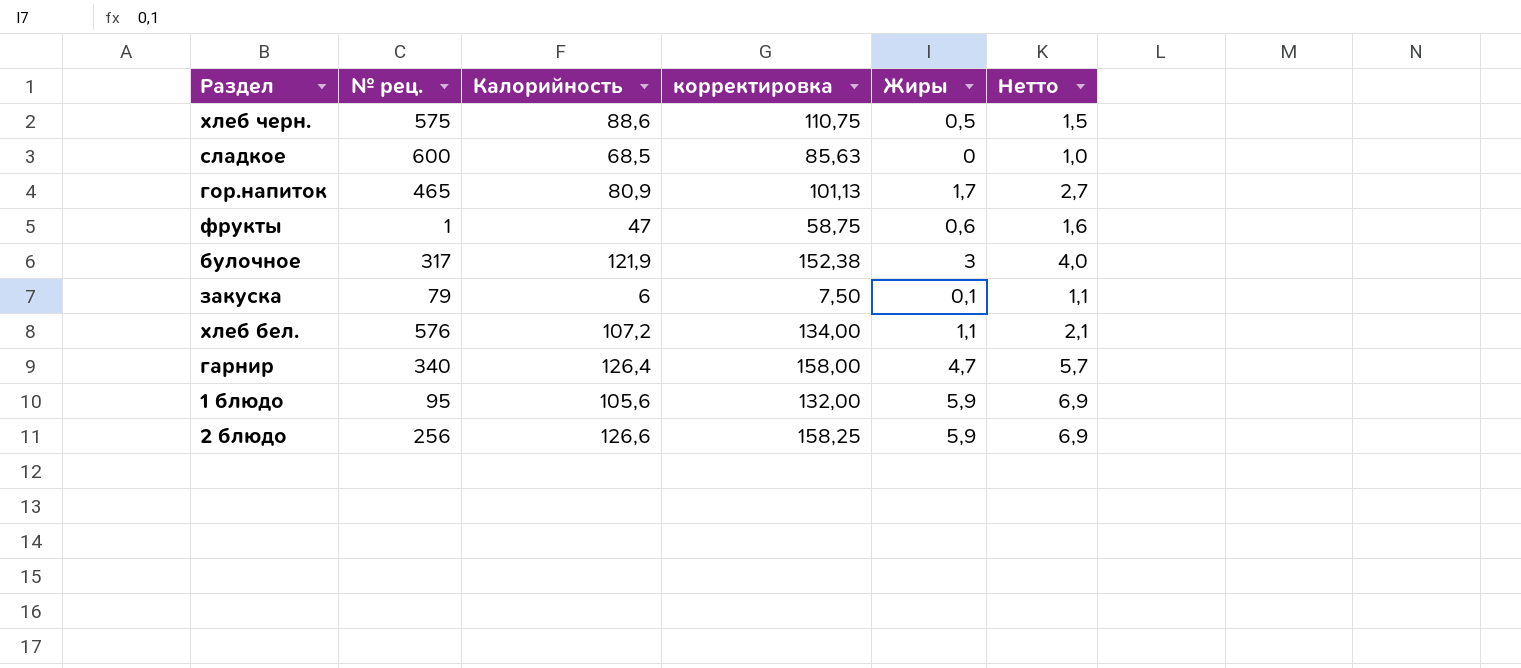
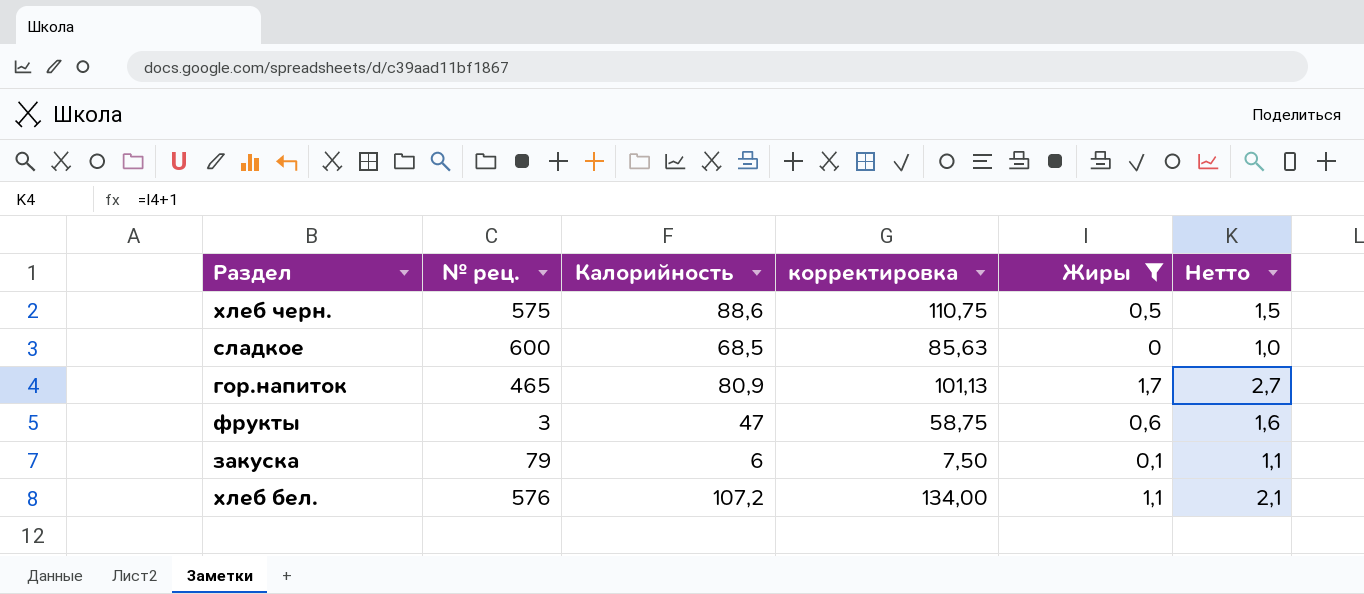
filter: none -> Жиры <= 1,7
фрукты | № рец.: 1 -> 3

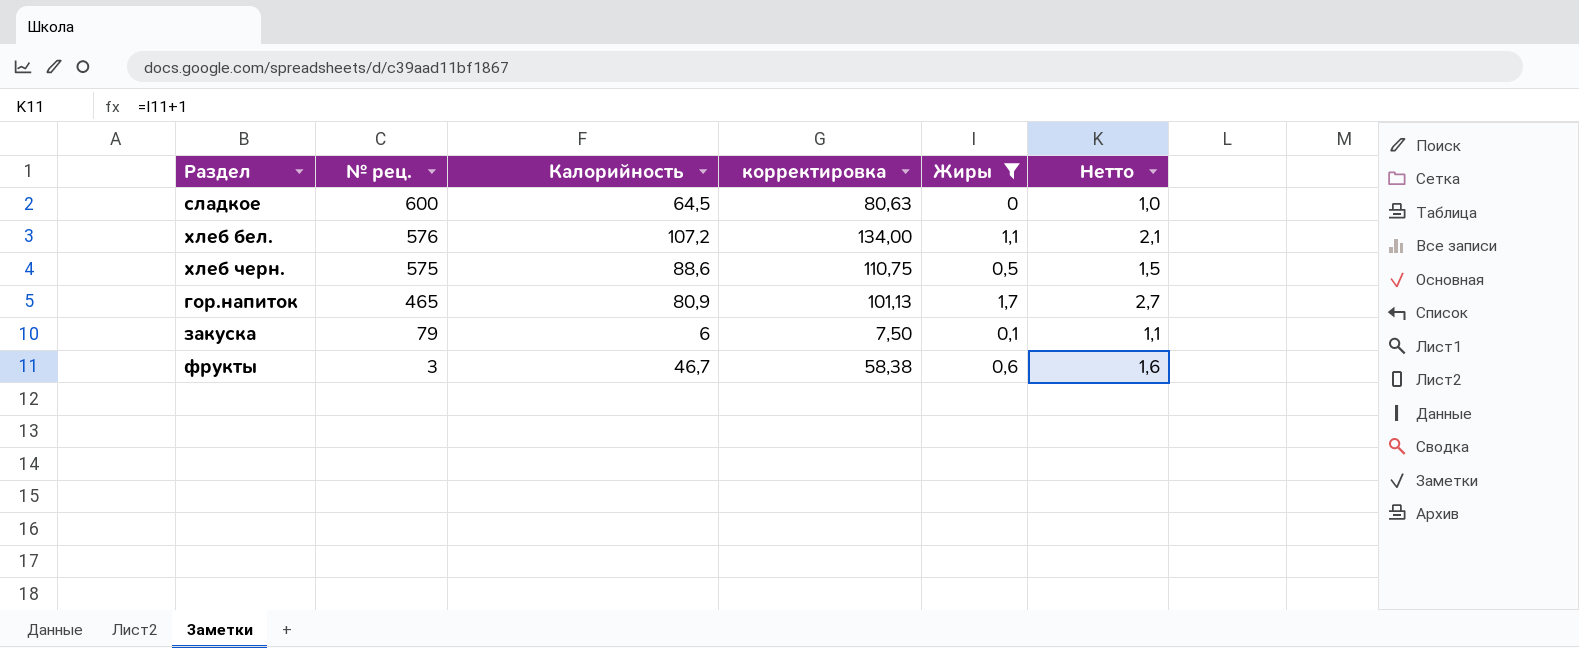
row order: none -> № рец. descending
сладкое | Калорийность: 68,5 -> 64,5
сладкое | корректировка: 85,63 -> 80,63
фрукты | Калорийность: 47 -> 46,7
фрукты | корректировка: 58,75 -> 58,38

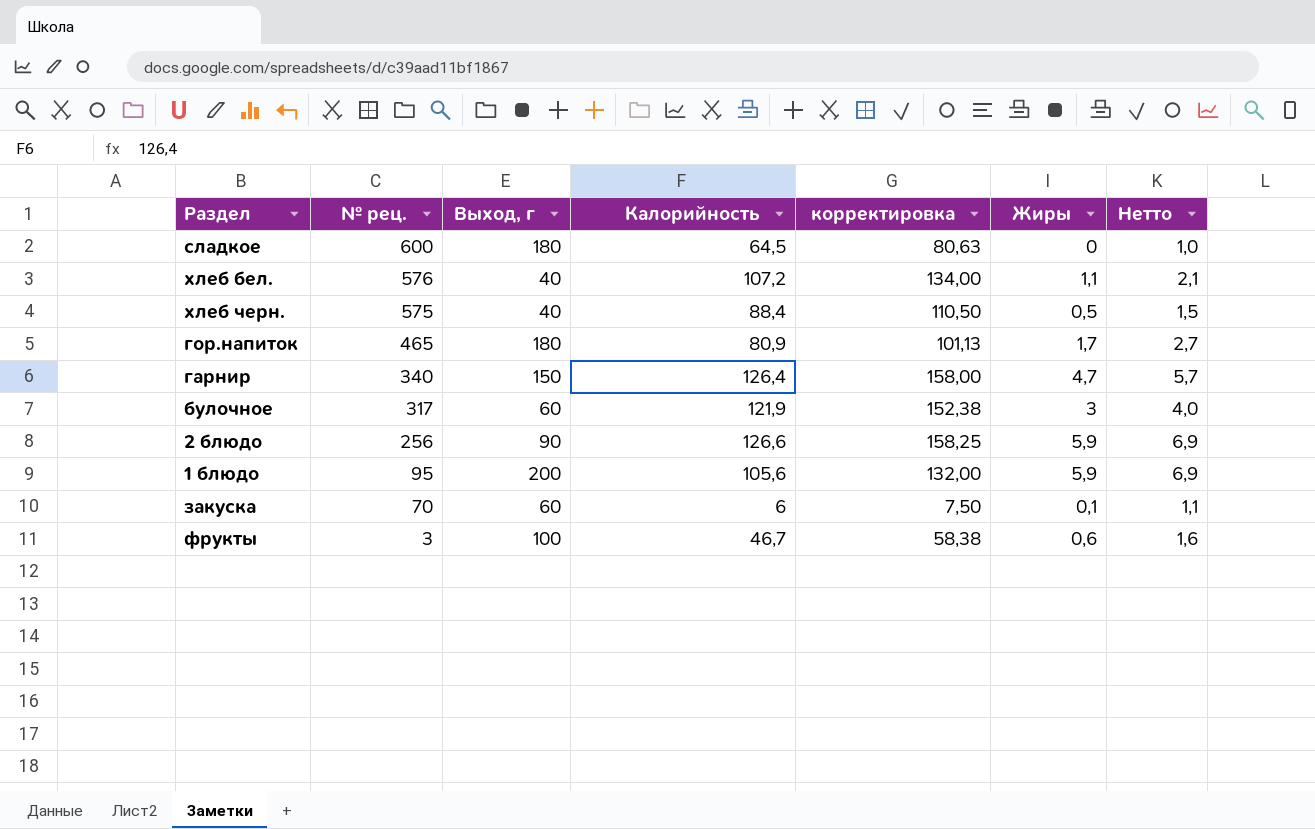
filter: Жиры <= 1,7 -> none
column Выход, г | position: none -> 3
хлеб черн. | Калорийность: 88,6 -> 88,4
хлеб черн. | корректировка: 110,75 -> 110,50
закуска | № рец.: 79 -> 70

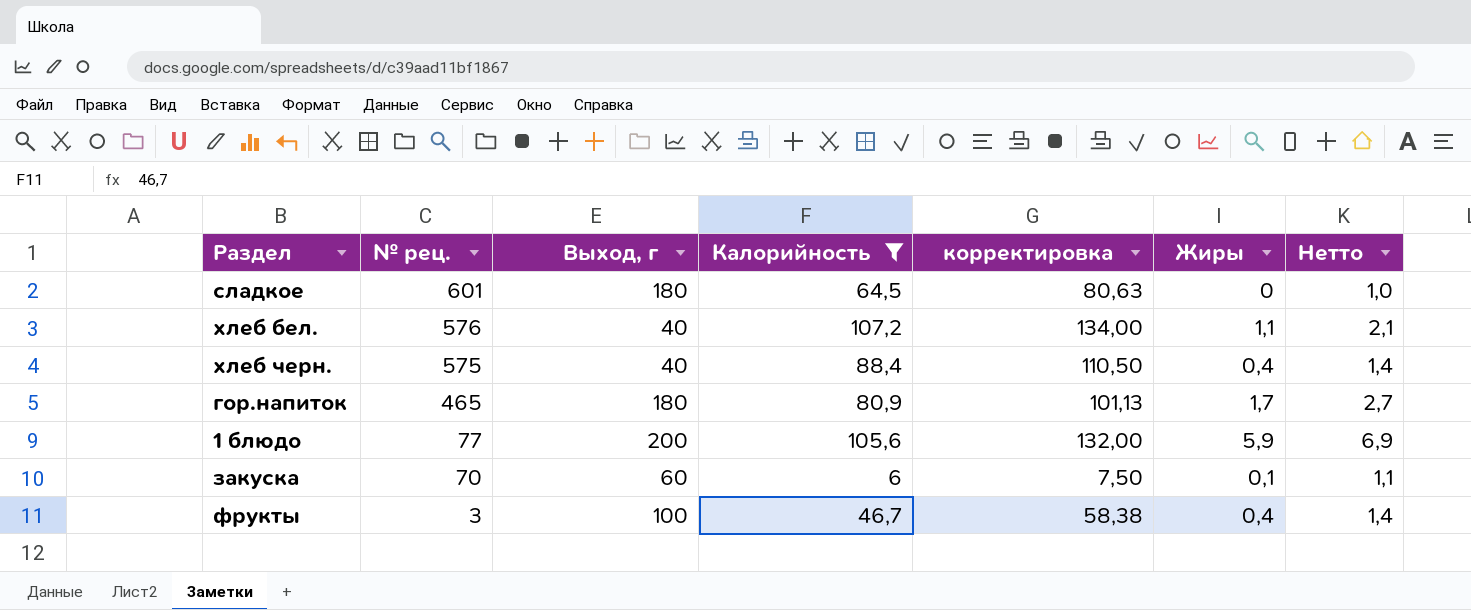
filter: none -> Калорийность <= 107,2
сладкое | № рец.: 600 -> 601
хлеб черн. | Жиры: 0,5 -> 0,4
хлеб черн. | Нетто: 1,5 -> 1,4
1 блюдо | № рец.: 95 -> 77
фрукты | Жиры: 0,6 -> 0,4
фрукты | Нетто: 1,6 -> 1,4

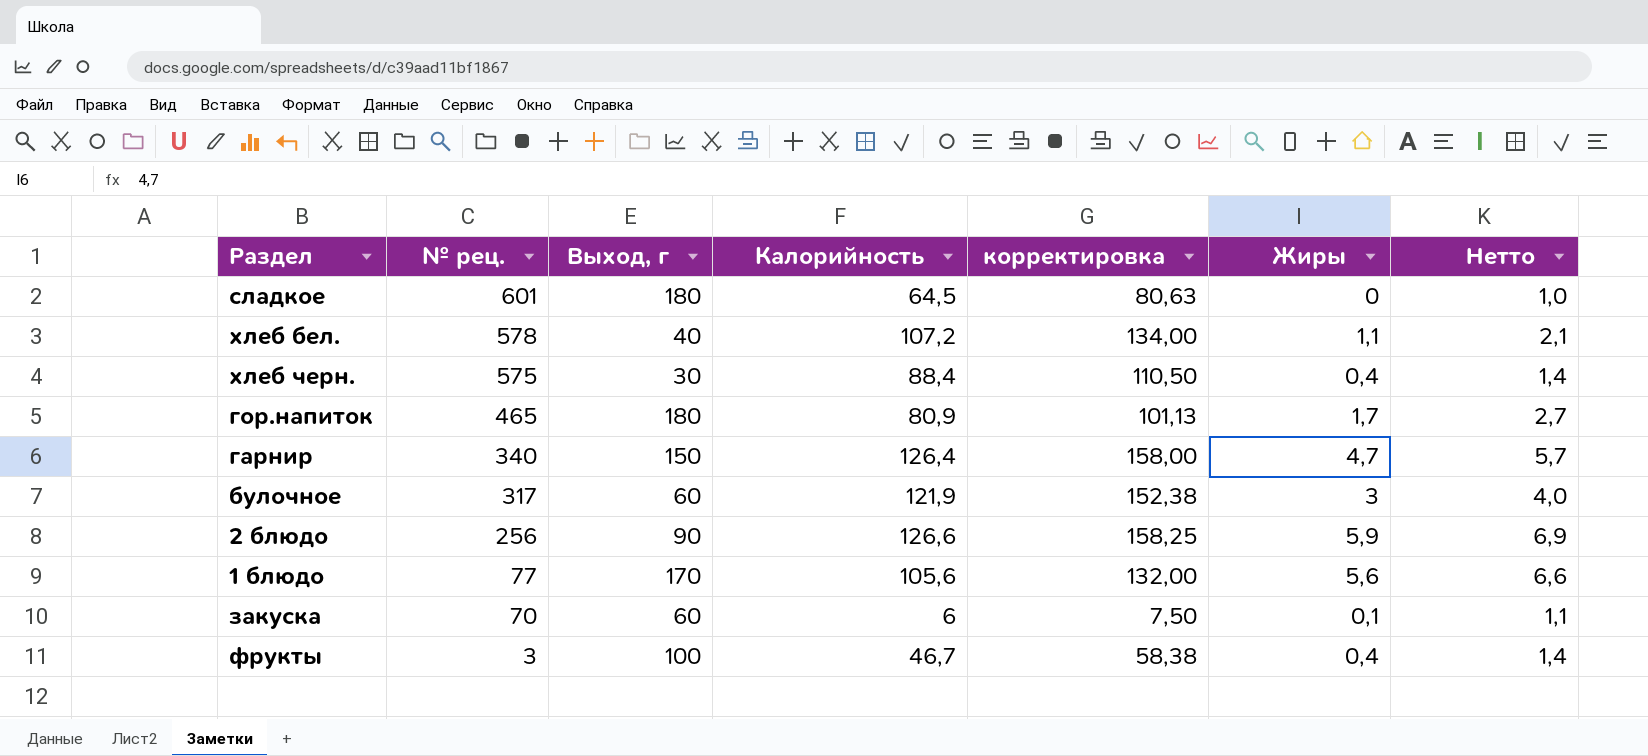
filter: Калорийность <= 107,2 -> none
хлеб бел. | № рец.: 576 -> 578
хлеб черн. | Выход, г: 40 -> 30
1 блюдо | Выход, г: 200 -> 170
1 блюдо | Жиры: 5,9 -> 5,6
1 блюдо | Нетто: 6,9 -> 6,6

